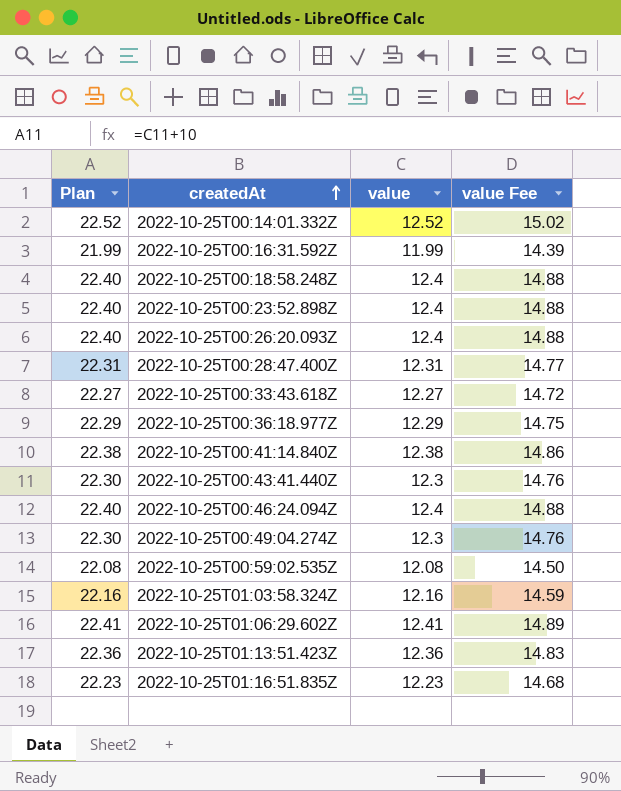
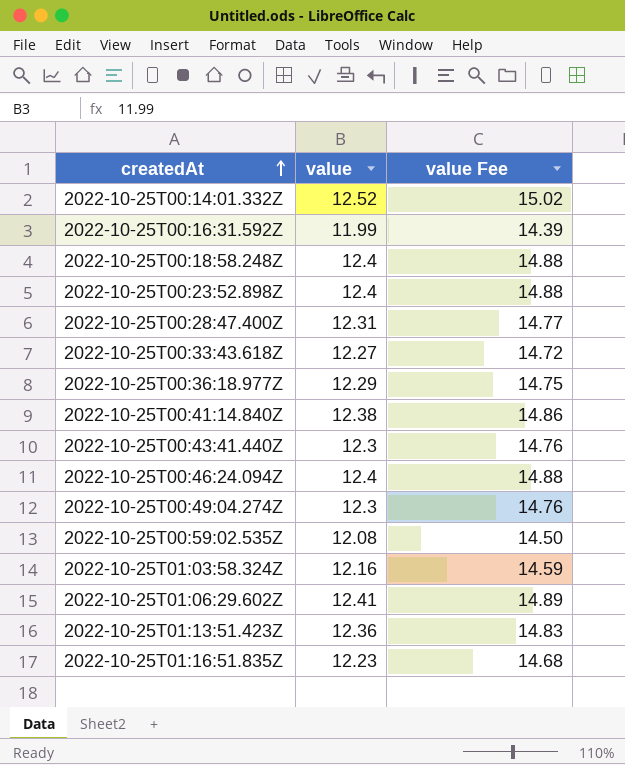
column Plan | formula: [value] + 10 -> none
row 2022-10-25T00:26:20.093Z: 22.40 | 12.4 | 14.88 -> none

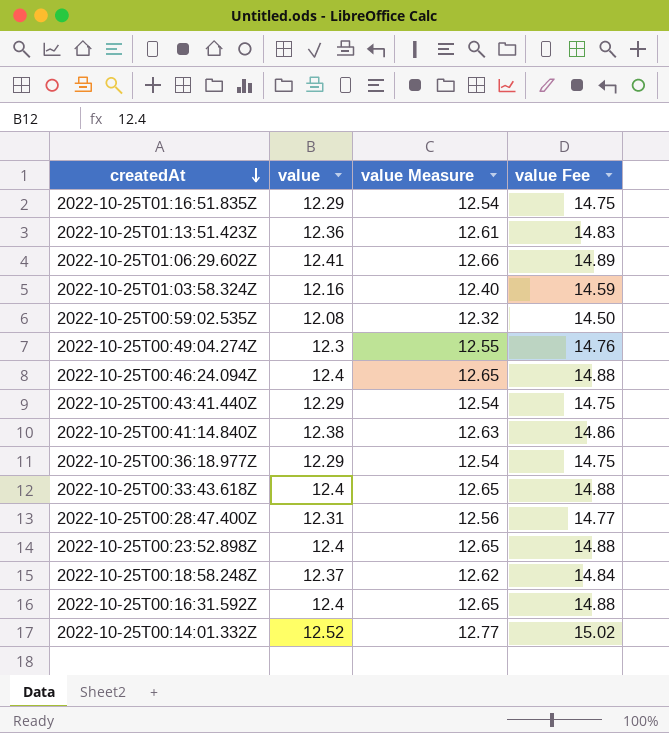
row order: createdAt ascending -> createdAt descending
column value Measure | formula: none -> [value] * 1.02
2022-10-25T01:16:51.835Z | value: 12.23 -> 12.29
2022-10-25T01:16:51.835Z | value Fee: 14.68 -> 14.75
2022-10-25T00:43:41.440Z | value: 12.3 -> 12.29
2022-10-25T00:43:41.440Z | value Fee: 14.76 -> 14.75
2022-10-25T00:33:43.618Z | value: 12.27 -> 12.4
2022-10-25T00:33:43.618Z | value Fee: 14.72 -> 14.88
2022-10-25T00:18:58.248Z | value: 12.4 -> 12.37
2022-10-25T00:18:58.248Z | value Fee: 14.88 -> 14.84
2022-10-25T00:16:31.592Z | value: 11.99 -> 12.4
2022-10-25T00:16:31.592Z | value Fee: 14.39 -> 14.88

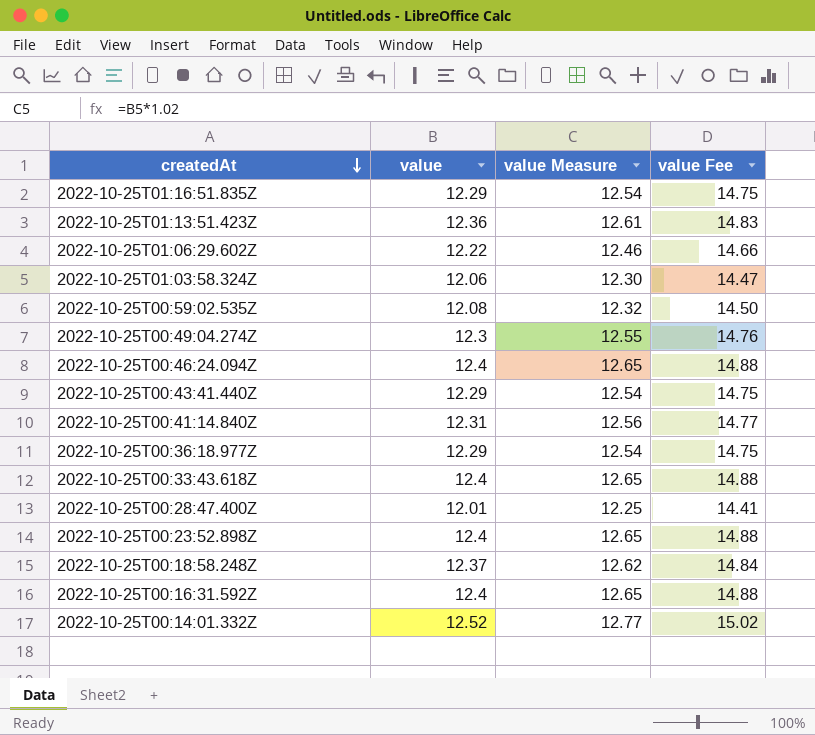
2022-10-25T01:06:29.602Z | value: 12.41 -> 12.22
2022-10-25T01:06:29.602Z | value Measure: 12.66 -> 12.46
2022-10-25T01:06:29.602Z | value Fee: 14.89 -> 14.66
2022-10-25T01:03:58.324Z | value: 12.16 -> 12.06
2022-10-25T01:03:58.324Z | value Measure: 12.40 -> 12.30
2022-10-25T01:03:58.324Z | value Fee: 14.59 -> 14.47
2022-10-25T00:41:14.840Z | value: 12.38 -> 12.31
2022-10-25T00:41:14.840Z | value Measure: 12.63 -> 12.56
2022-10-25T00:41:14.840Z | value Fee: 14.86 -> 14.77
2022-10-25T00:28:47.400Z | value: 12.31 -> 12.01
2022-10-25T00:28:47.400Z | value Measure: 12.56 -> 12.25
2022-10-25T00:28:47.400Z | value Fee: 14.77 -> 14.41

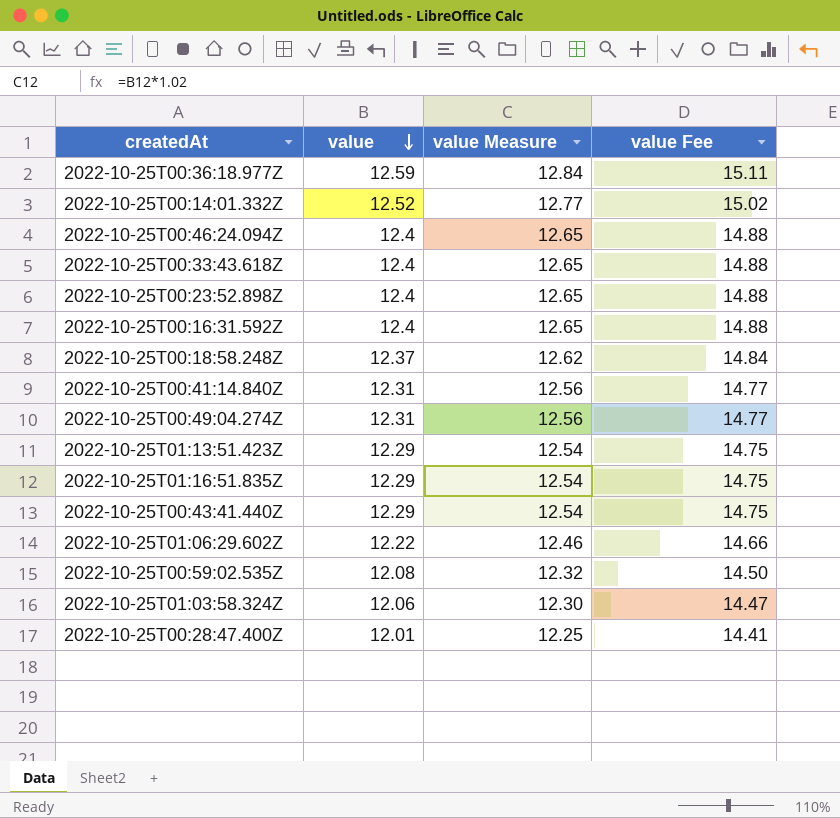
row order: createdAt descending -> value descending
2022-10-25T00:36:18.977Z | value: 12.29 -> 12.59
2022-10-25T00:36:18.977Z | value Measure: 12.54 -> 12.84
2022-10-25T00:36:18.977Z | value Fee: 14.75 -> 15.11
2022-10-25T00:49:04.274Z | value: 12.3 -> 12.31
2022-10-25T00:49:04.274Z | value Measure: 12.55 -> 12.56
2022-10-25T00:49:04.274Z | value Fee: 14.76 -> 14.77
2022-10-25T01:13:51.423Z | value: 12.36 -> 12.29
2022-10-25T01:13:51.423Z | value Measure: 12.61 -> 12.54
2022-10-25T01:13:51.423Z | value Fee: 14.83 -> 14.75

